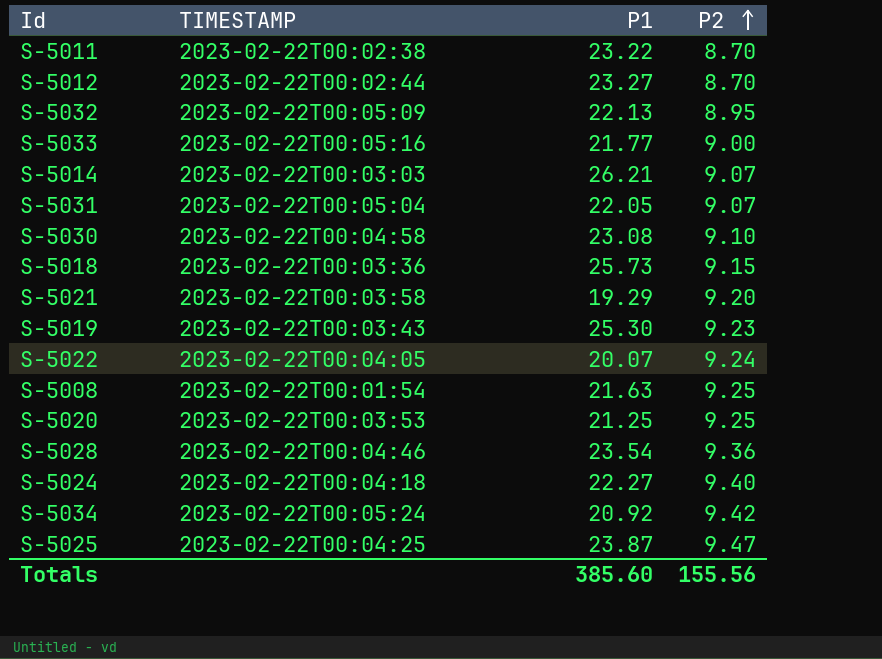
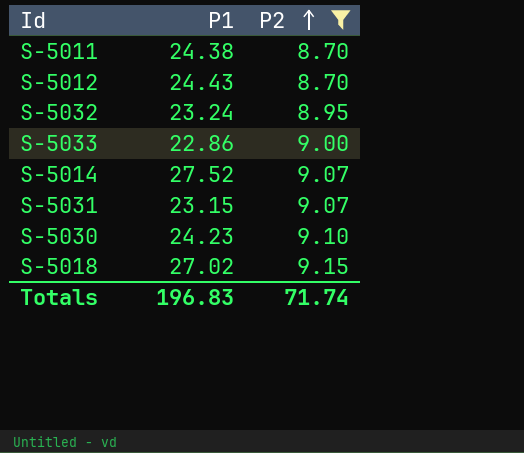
filter: none -> P2 <= 9.15
column TIMESTAMP | position: 2 -> none
S-5011 | P1: 23.22 -> 24.38
S-5012 | P1: 23.27 -> 24.43
S-5032 | P1: 22.13 -> 23.24
S-5033 | P1: 21.77 -> 22.86
S-5014 | P1: 26.21 -> 27.52
S-5031 | P1: 22.05 -> 23.15
S-5030 | P1: 23.08 -> 24.23
S-5018 | P1: 25.73 -> 27.02
Totals | P1: 385.60 -> 196.83
Totals | P2: 155.56 -> 71.74

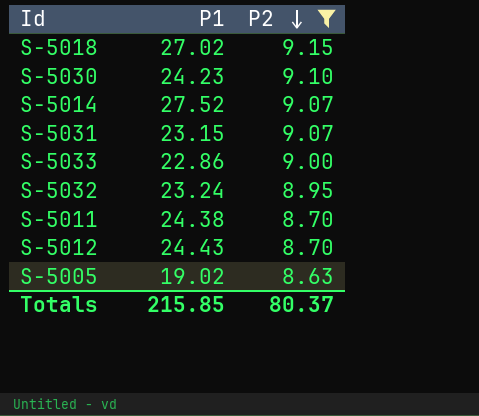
row order: P2 ascending -> P2 descending
row S-5005: none -> 19.02 | 8.63
Totals | P1: 196.83 -> 215.85
Totals | P2: 71.74 -> 80.37

